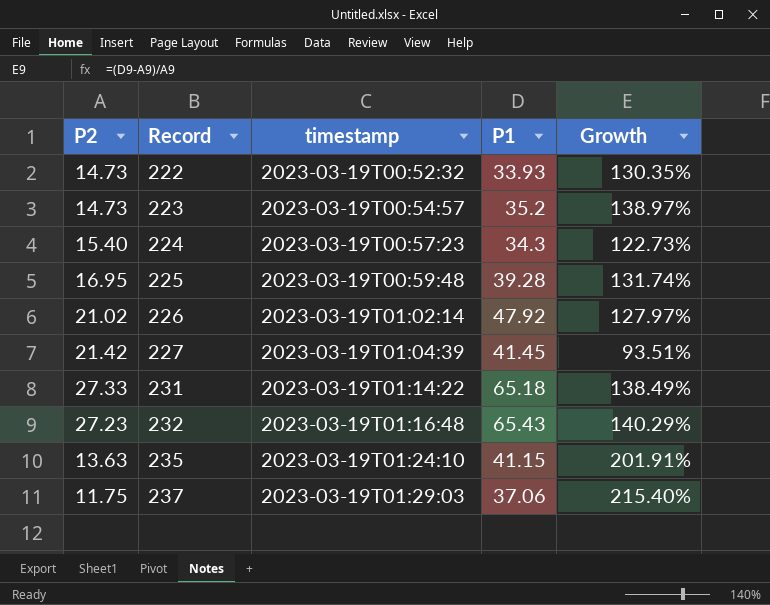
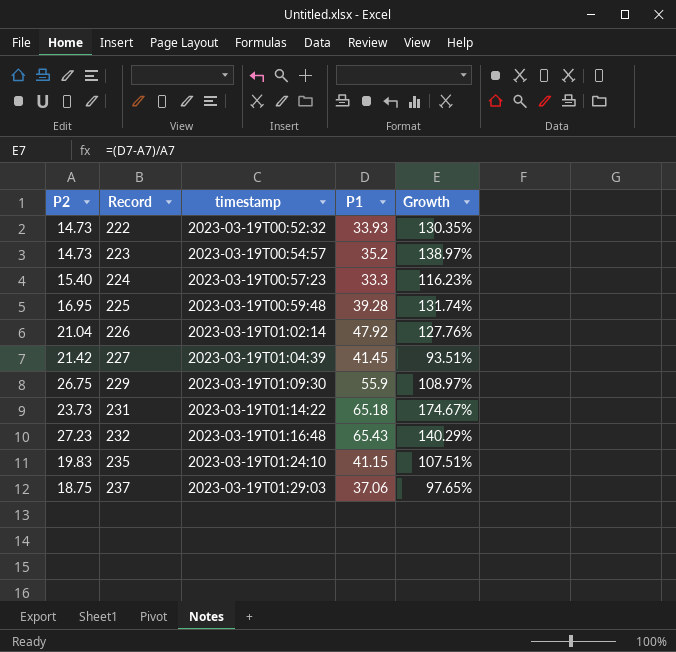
224 | P1: 34.3 -> 33.3
224 | Growth: 122.73% -> 116.23%
226 | P2: 21.02 -> 21.04
226 | Growth: 127.97% -> 127.76%
row 229: none -> 26.75 | 2023-03-19T01:09:30 | 55.9 | 108.97%
231 | P2: 27.33 -> 23.73
231 | Growth: 138.49% -> 174.67%
235 | P2: 13.63 -> 19.83
235 | Growth: 201.91% -> 107.51%
237 | P2: 11.75 -> 18.75
237 | Growth: 215.40% -> 97.65%

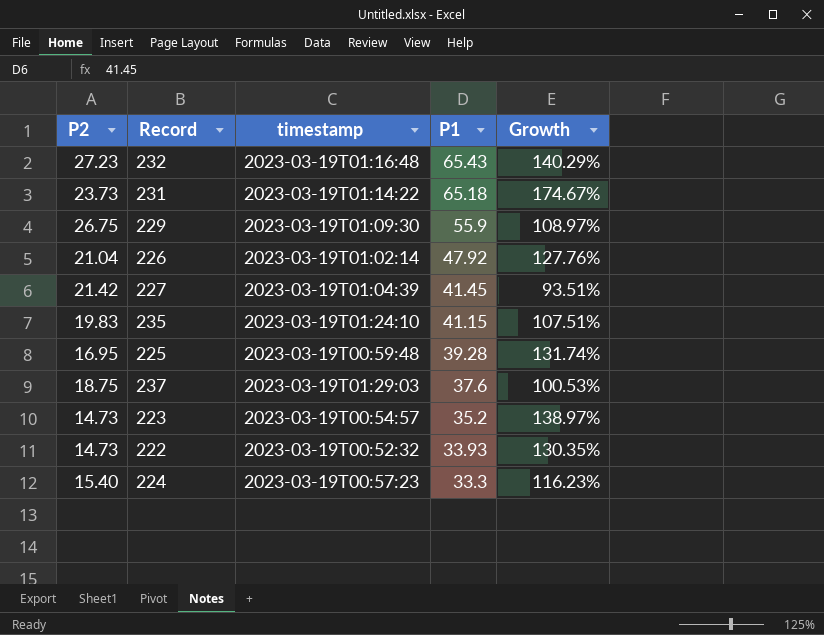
row order: Record ascending -> P1 descending
237 | P1: 37.06 -> 37.6
237 | Growth: 97.65% -> 100.53%

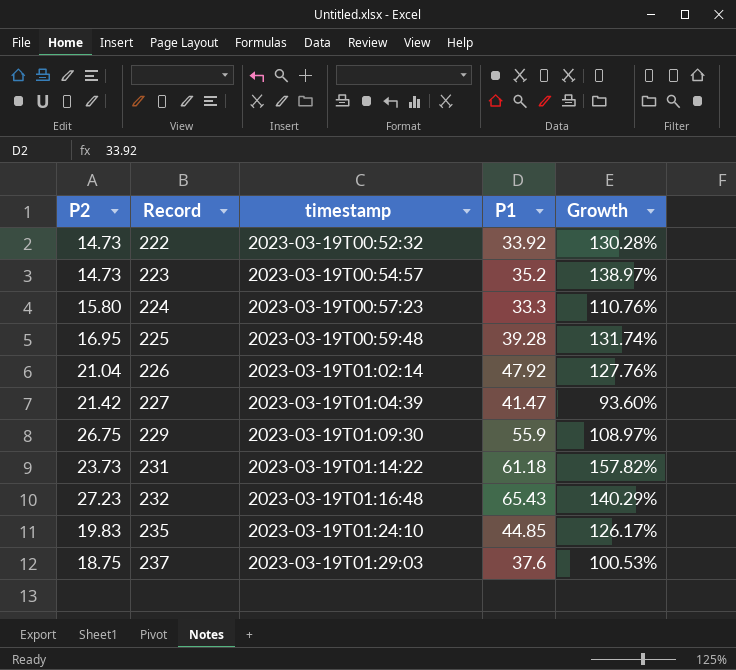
row order: P1 descending -> Record ascending
222 | P1: 33.93 -> 33.92
222 | Growth: 130.35% -> 130.28%
224 | P2: 15.40 -> 15.80
224 | Growth: 116.23% -> 110.76%
227 | P1: 41.45 -> 41.47
227 | Growth: 93.51% -> 93.60%
231 | P1: 65.18 -> 61.18
231 | Growth: 174.67% -> 157.82%
235 | P1: 41.15 -> 44.85
235 | Growth: 107.51% -> 126.17%

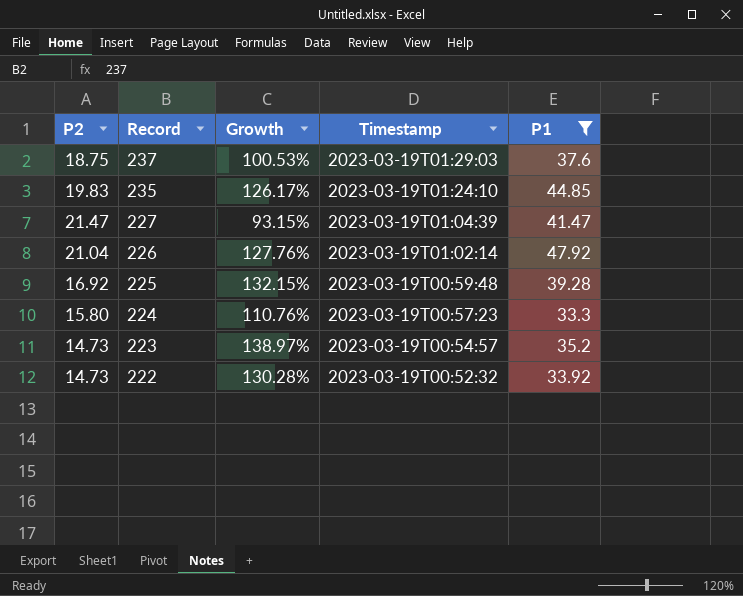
filter: none -> P1 <= 47.92
row order: Record ascending -> Record descending
column Growth | position: 5 -> 3
column name: timestamp -> Timestamp
227 | P2: 21.42 -> 21.47
227 | Growth: 93.60% -> 93.15%
225 | P2: 16.95 -> 16.92
225 | Growth: 131.74% -> 132.15%

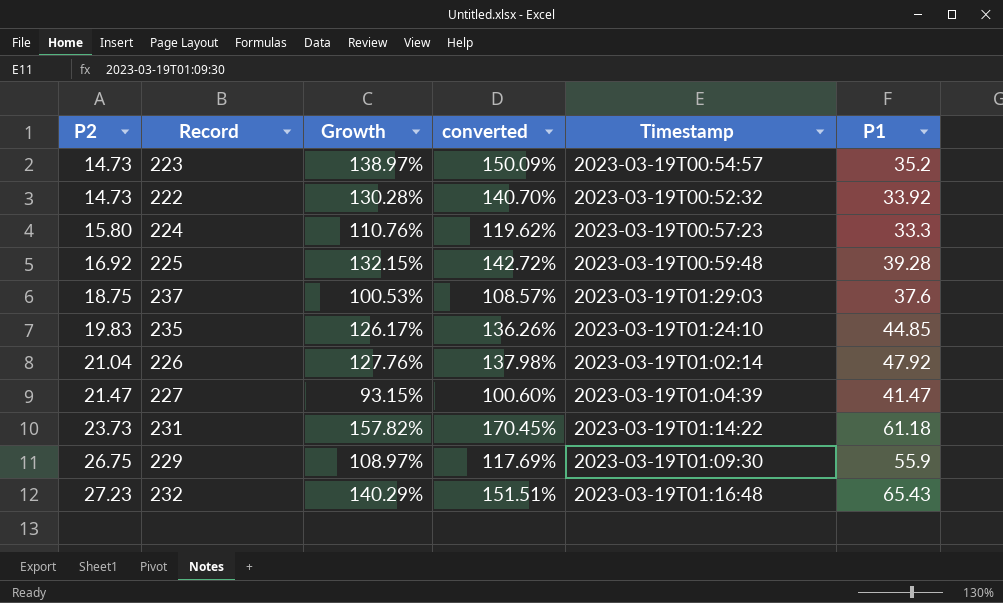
filter: P1 <= 47.92 -> none
row order: Record descending -> P2 ascending
column converted | formula: none -> [Growth] * 1.08

